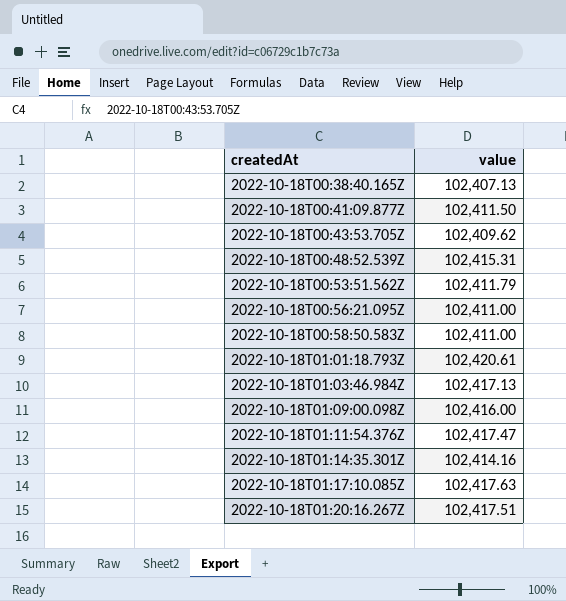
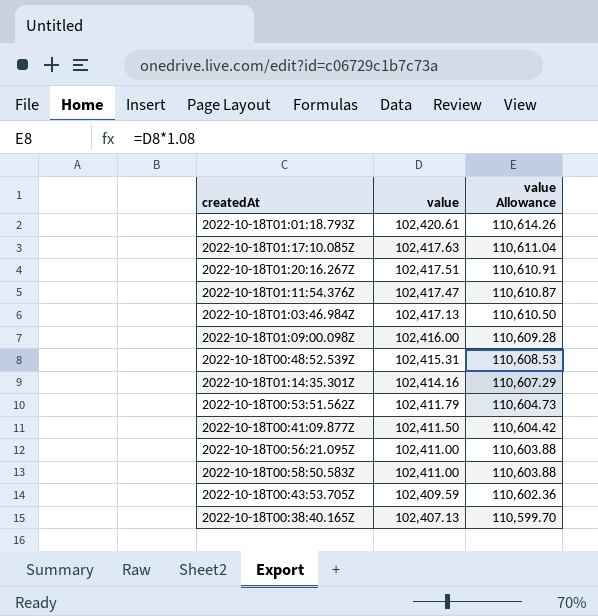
row order: createdAt ascending -> value descending
column value Allowance | formula: none -> [value] * 1.08
2022-10-18T00:43:53.705Z | value: 102,409.62 -> 102,409.59

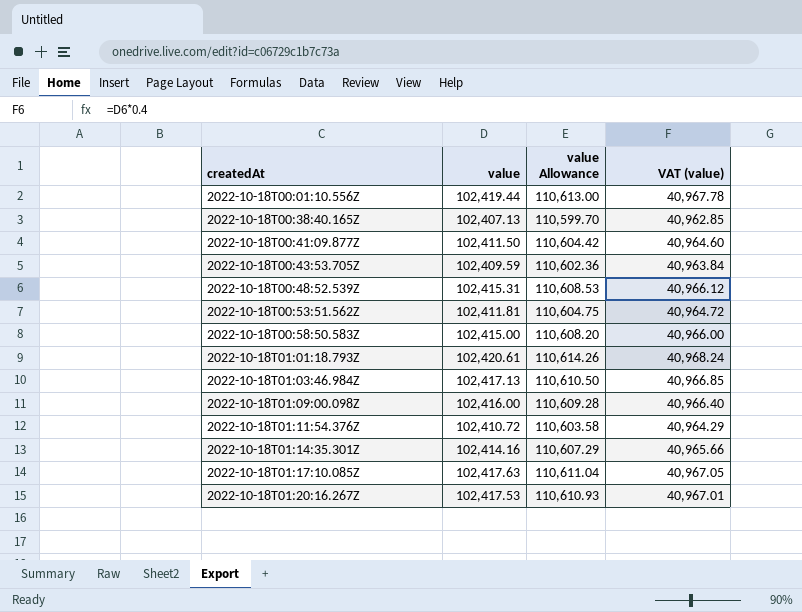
row order: value descending -> createdAt ascending
column VAT (value) | formula: none -> [value] * 0.4
row 2022-10-18T00:56:21.095Z: 102,411.00 | 110,603.88 -> none
row 2022-10-18T00:01:10.556Z: none -> 102,419.44 | 110,613.00 | 40,967.78
2022-10-18T00:53:51.562Z | value: 102,411.79 -> 102,411.81
2022-10-18T00:53:51.562Z | value Allowance: 110,604.73 -> 110,604.75
2022-10-18T00:58:50.583Z | value: 102,411.00 -> 102,415.00
2022-10-18T00:58:50.583Z | value Allowance: 110,603.88 -> 110,608.20
2022-10-18T01:11:54.376Z | value: 102,417.47 -> 102,410.72
2022-10-18T01:11:54.376Z | value Allowance: 110,610.87 -> 110,603.58
2022-10-18T01:20:16.267Z | value: 102,417.51 -> 102,417.53
2022-10-18T01:20:16.267Z | value Allowance: 110,610.91 -> 110,610.93

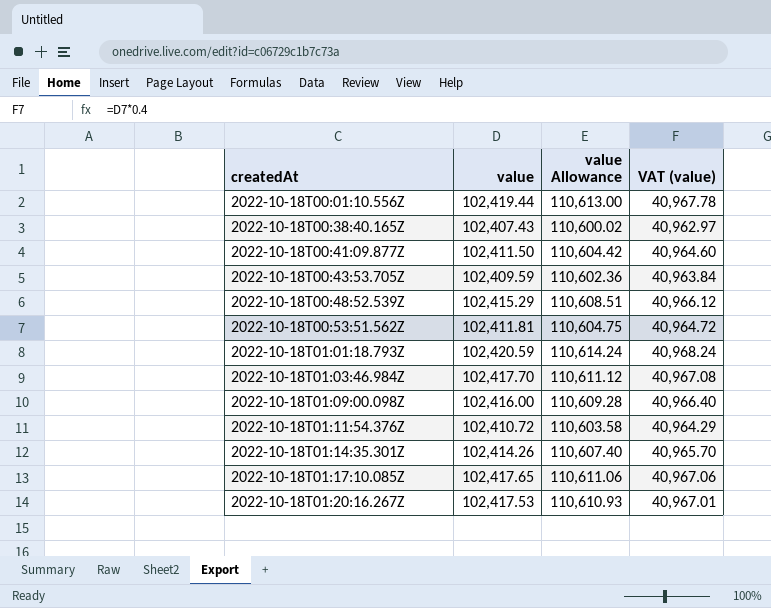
row 2022-10-18T00:58:50.583Z: 102,415.00 | 110,608.20 | 40,966.00 -> none
2022-10-18T00:38:40.165Z | value: 102,407.13 -> 102,407.43
2022-10-18T00:38:40.165Z | value Allowance: 110,599.70 -> 110,600.02
2022-10-18T00:38:40.165Z | VAT (value): 40,962.85 -> 40,962.97
2022-10-18T00:48:52.539Z | value: 102,415.31 -> 102,415.29
2022-10-18T00:48:52.539Z | value Allowance: 110,608.53 -> 110,608.51
2022-10-18T01:01:18.793Z | value: 102,420.61 -> 102,420.59
2022-10-18T01:01:18.793Z | value Allowance: 110,614.26 -> 110,614.24
2022-10-18T01:03:46.984Z | value: 102,417.13 -> 102,417.70
2022-10-18T01:03:46.984Z | value Allowance: 110,610.50 -> 110,611.12
2022-10-18T01:03:46.984Z | VAT (value): 40,966.85 -> 40,967.08
2022-10-18T01:14:35.301Z | value: 102,414.16 -> 102,414.26
2022-10-18T01:14:35.301Z | value Allowance: 110,607.29 -> 110,607.40
2022-10-18T01:14:35.301Z | VAT (value): 40,965.66 -> 40,965.70
2022-10-18T01:17:10.085Z | value: 102,417.63 -> 102,417.65
2022-10-18T01:17:10.085Z | value Allowance: 110,611.04 -> 110,611.06
2022-10-18T01:17:10.085Z | VAT (value): 40,967.05 -> 40,967.06

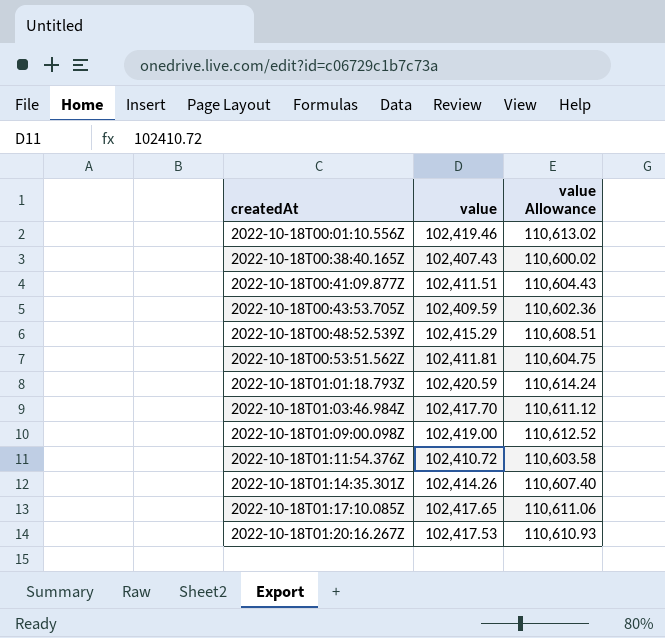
column VAT (value) | formula: [value] * 0.4 -> none
2022-10-18T00:01:10.556Z | value: 102,419.44 -> 102,419.46
2022-10-18T00:01:10.556Z | value Allowance: 110,613.00 -> 110,613.02
2022-10-18T00:41:09.877Z | value: 102,411.50 -> 102,411.51
2022-10-18T00:41:09.877Z | value Allowance: 110,604.42 -> 110,604.43
2022-10-18T01:09:00.098Z | value: 102,416.00 -> 102,419.00
2022-10-18T01:09:00.098Z | value Allowance: 110,609.28 -> 110,612.52

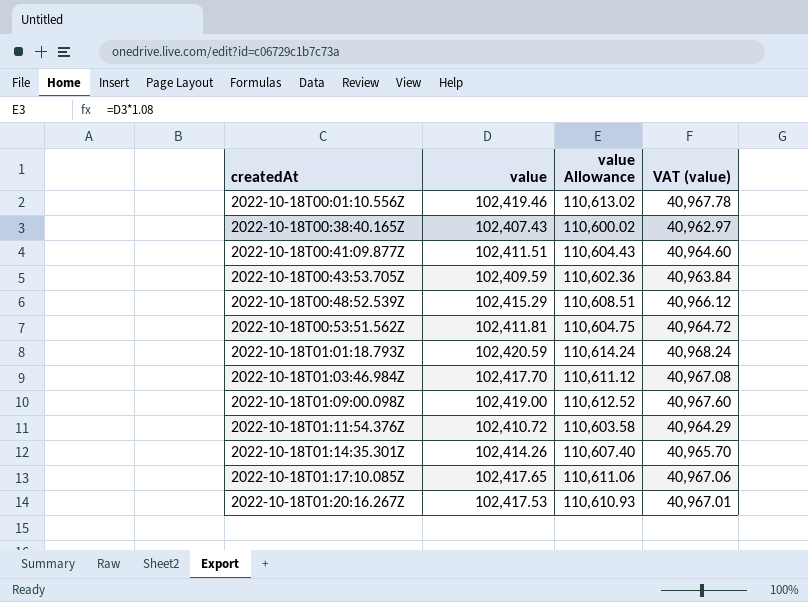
column VAT (value) | formula: none -> [value] * 0.4

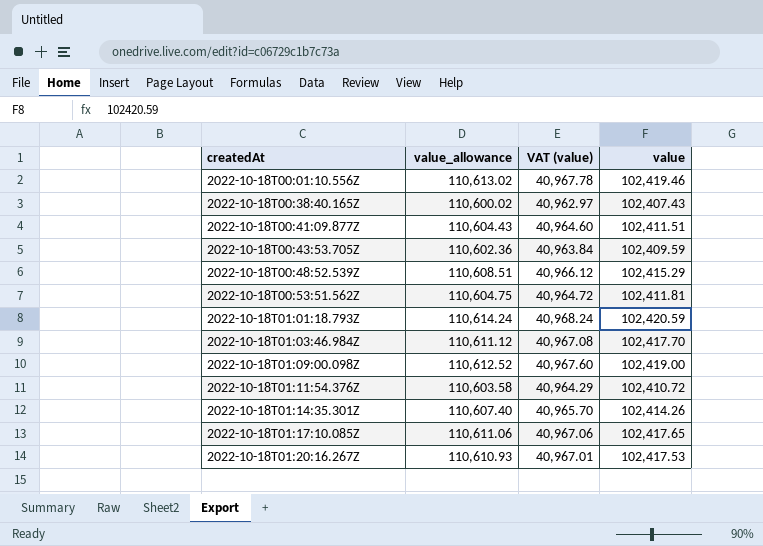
column name: value Allowance -> value_allowance
column value | position: 2 -> 4

